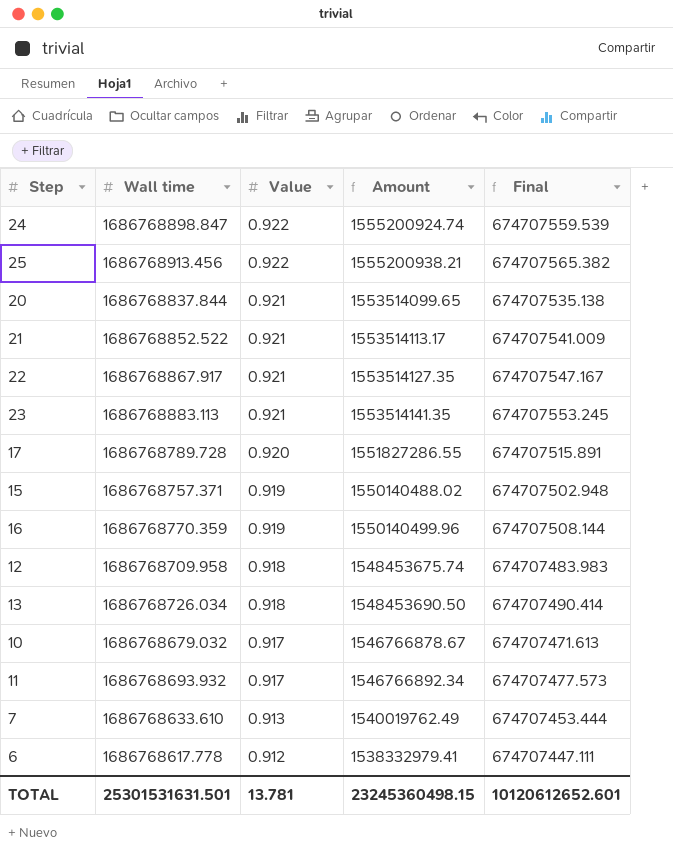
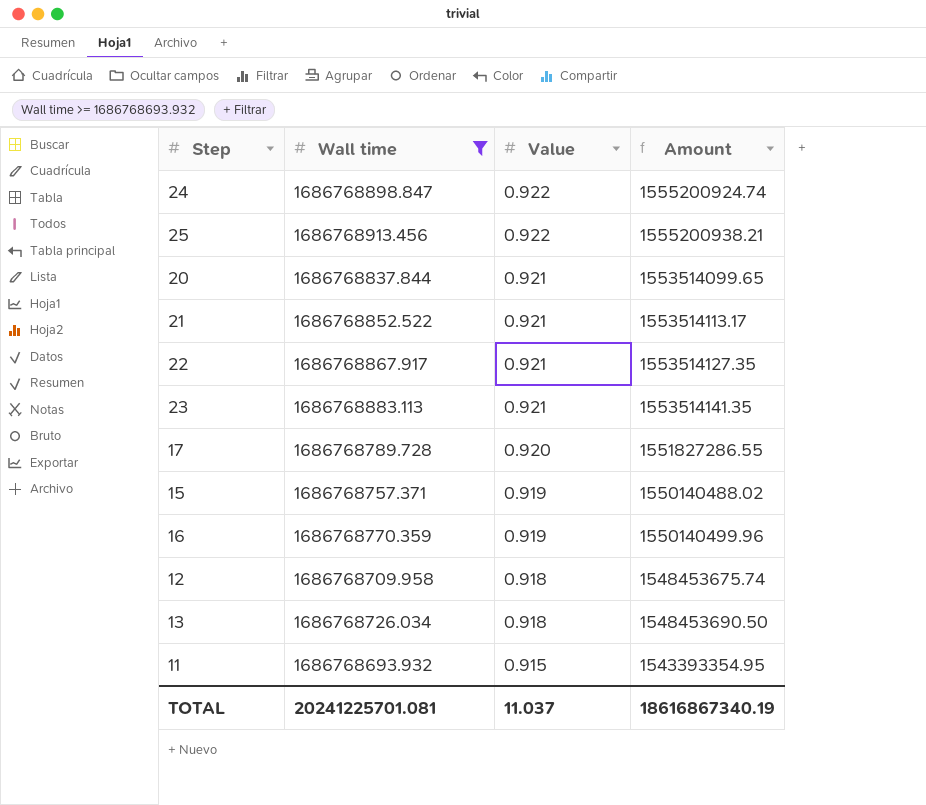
filter: none -> Wall time >= 1686768693.932
column Final | formula: [Wall time] * 0.4 -> none
11 | Value: 0.917 -> 0.915
11 | Amount: 1546766892.34 -> 1543393354.95
TOTAL | Wall time: 25301531631.501 -> 20241225701.081
TOTAL | Value: 13.781 -> 11.037
TOTAL | Amount: 23245360498.15 -> 18616867340.19

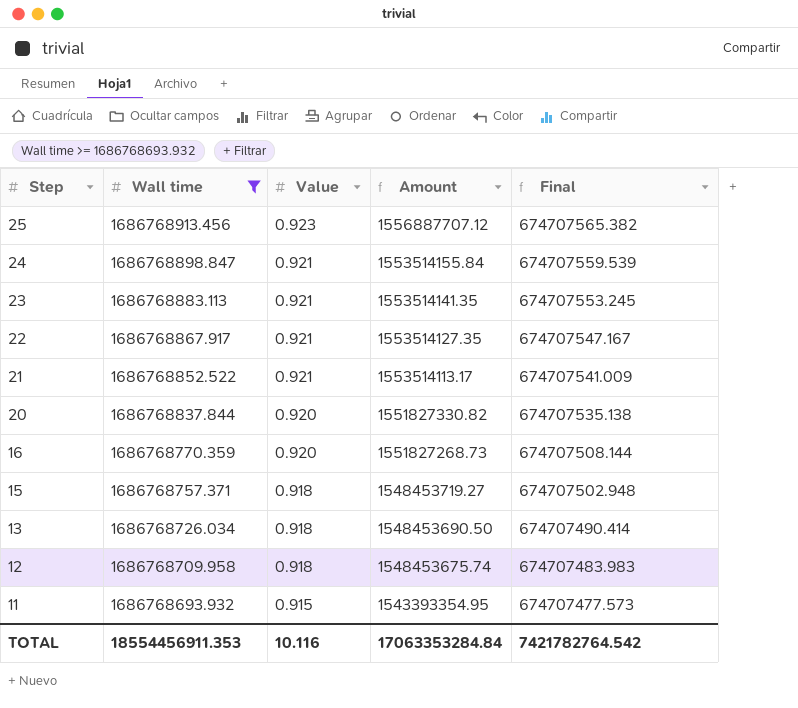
row order: Value descending -> Step descending
column Final | formula: none -> [Wall time] * 0.4
row 17: 1686768789.728 | 0.920 | 1551827286.55 -> none
25 | Value: 0.922 -> 0.923
25 | Amount: 1555200938.21 -> 1556887707.12
24 | Value: 0.922 -> 0.921
24 | Amount: 1555200924.74 -> 1553514155.84
20 | Value: 0.921 -> 0.920
20 | Amount: 1553514099.65 -> 1551827330.82
16 | Value: 0.919 -> 0.920
16 | Amount: 1550140499.96 -> 1551827268.73
15 | Value: 0.919 -> 0.918
15 | Amount: 1550140488.02 -> 1548453719.27
TOTAL | Wall time: 20241225701.081 -> 18554456911.353
TOTAL | Value: 11.037 -> 10.116
TOTAL | Amount: 18616867340.19 -> 17063353284.84

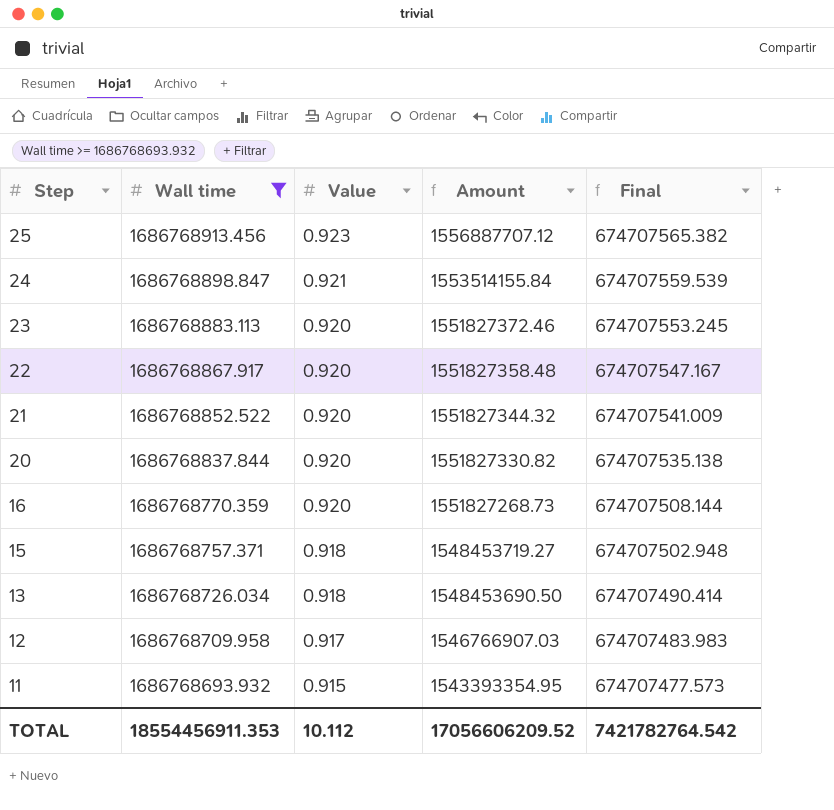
23 | Value: 0.921 -> 0.920
23 | Amount: 1553514141.35 -> 1551827372.46
22 | Value: 0.921 -> 0.920
22 | Amount: 1553514127.35 -> 1551827358.48
21 | Value: 0.921 -> 0.920
21 | Amount: 1553514113.17 -> 1551827344.32
12 | Value: 0.918 -> 0.917
12 | Amount: 1548453675.74 -> 1546766907.03
TOTAL | Value: 10.116 -> 10.112
TOTAL | Amount: 17063353284.84 -> 17056606209.52

